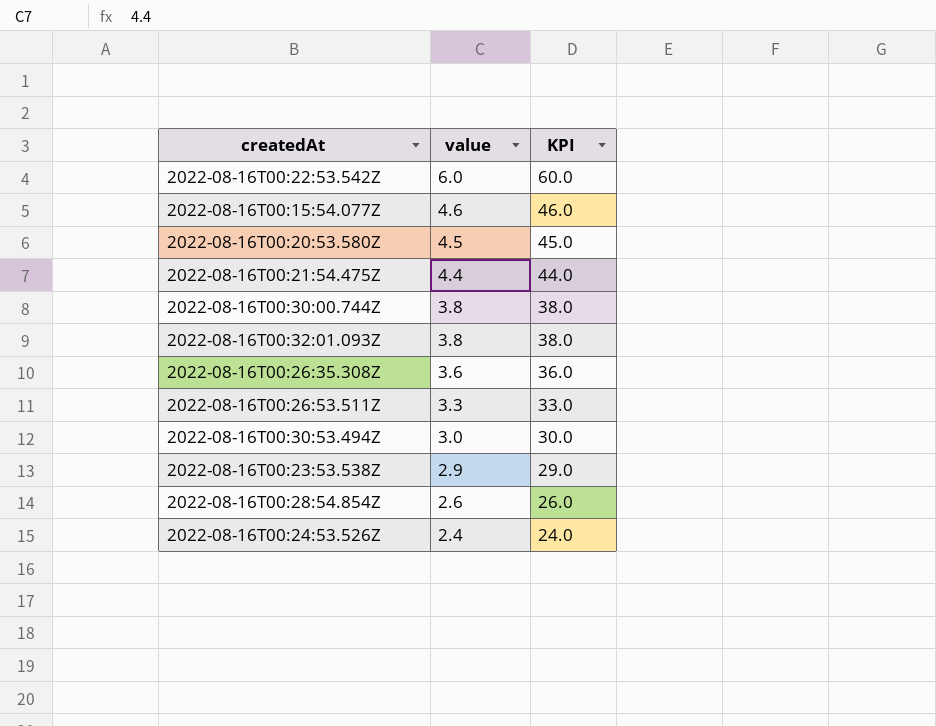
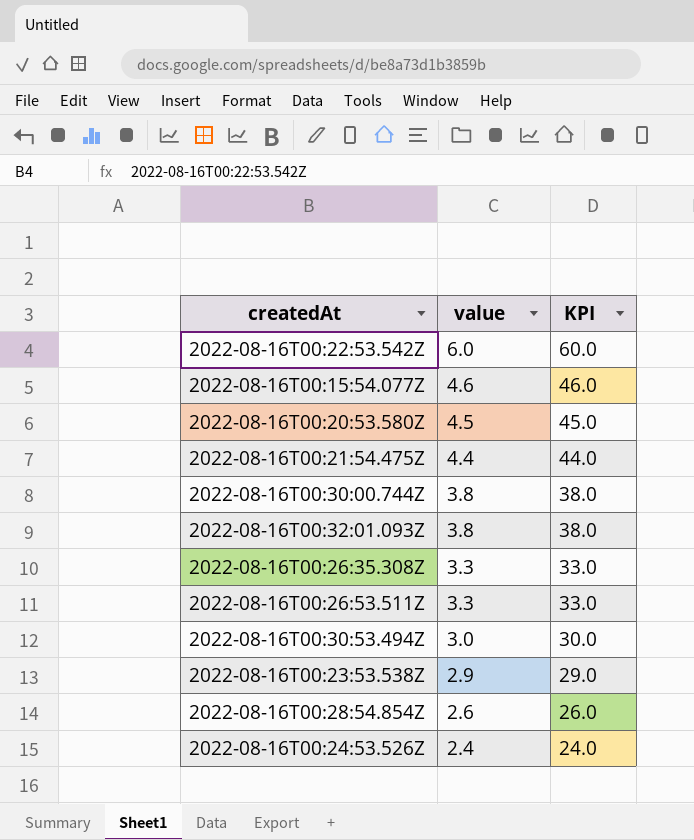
2022-08-16T00:26:35.308Z | value: 3.6 -> 3.3
2022-08-16T00:26:35.308Z | KPI: 36.0 -> 33.0

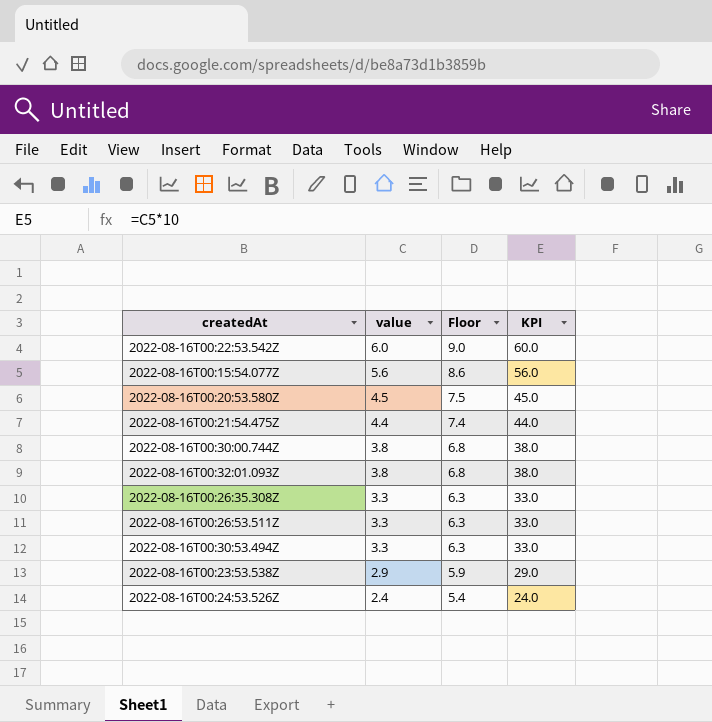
column Floor | formula: none -> [value] + 3
row 2022-08-16T00:28:54.854Z: 2.6 | 26.0 -> none
2022-08-16T00:15:54.077Z | value: 4.6 -> 5.6
2022-08-16T00:15:54.077Z | KPI: 46.0 -> 56.0
2022-08-16T00:30:53.494Z | value: 3.0 -> 3.3
2022-08-16T00:30:53.494Z | KPI: 30.0 -> 33.0

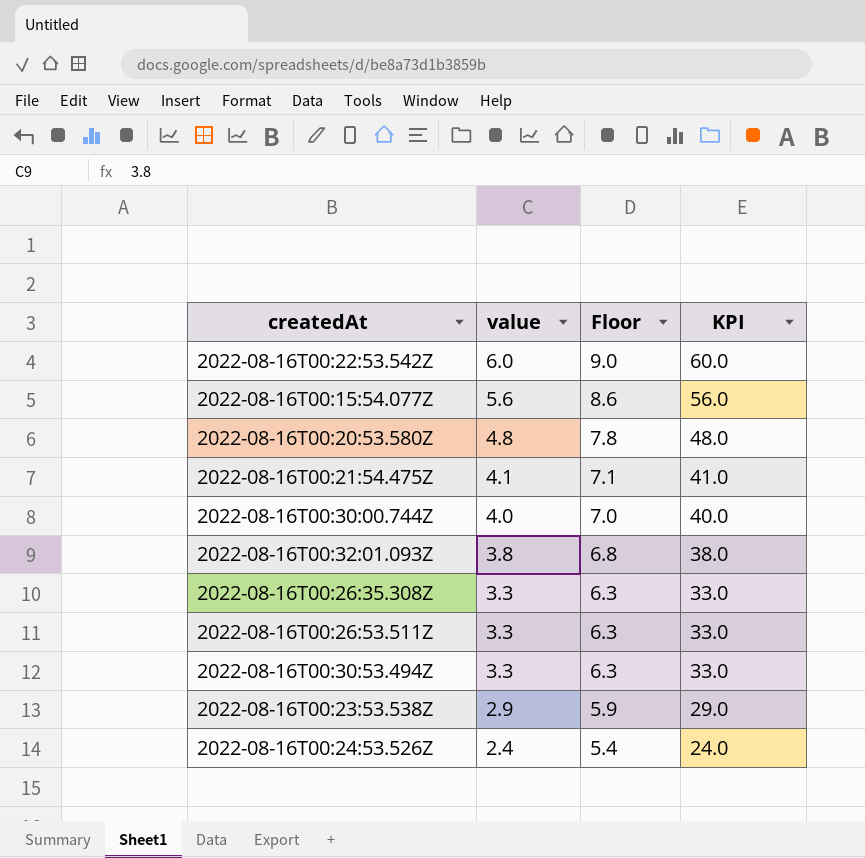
2022-08-16T00:20:53.580Z | value: 4.5 -> 4.8
2022-08-16T00:20:53.580Z | Floor: 7.5 -> 7.8
2022-08-16T00:20:53.580Z | KPI: 45.0 -> 48.0
2022-08-16T00:21:54.475Z | value: 4.4 -> 4.1
2022-08-16T00:21:54.475Z | Floor: 7.4 -> 7.1
2022-08-16T00:21:54.475Z | KPI: 44.0 -> 41.0
2022-08-16T00:30:00.744Z | value: 3.8 -> 4.0
2022-08-16T00:30:00.744Z | Floor: 6.8 -> 7.0
2022-08-16T00:30:00.744Z | KPI: 38.0 -> 40.0

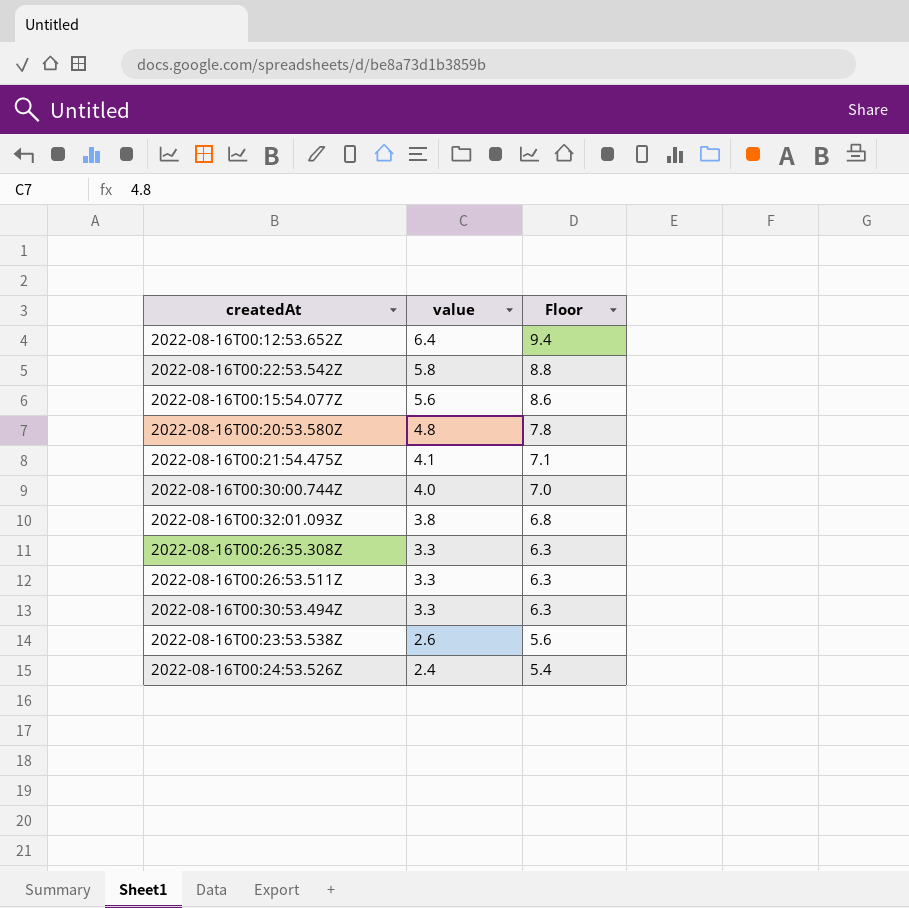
column KPI | formula: [value] * 10 -> none
row 2022-08-16T00:12:53.652Z: none -> 6.4 | 9.4
2022-08-16T00:22:53.542Z | value: 6.0 -> 5.8
2022-08-16T00:22:53.542Z | Floor: 9.0 -> 8.8
2022-08-16T00:23:53.538Z | value: 2.9 -> 2.6
2022-08-16T00:23:53.538Z | Floor: 5.9 -> 5.6

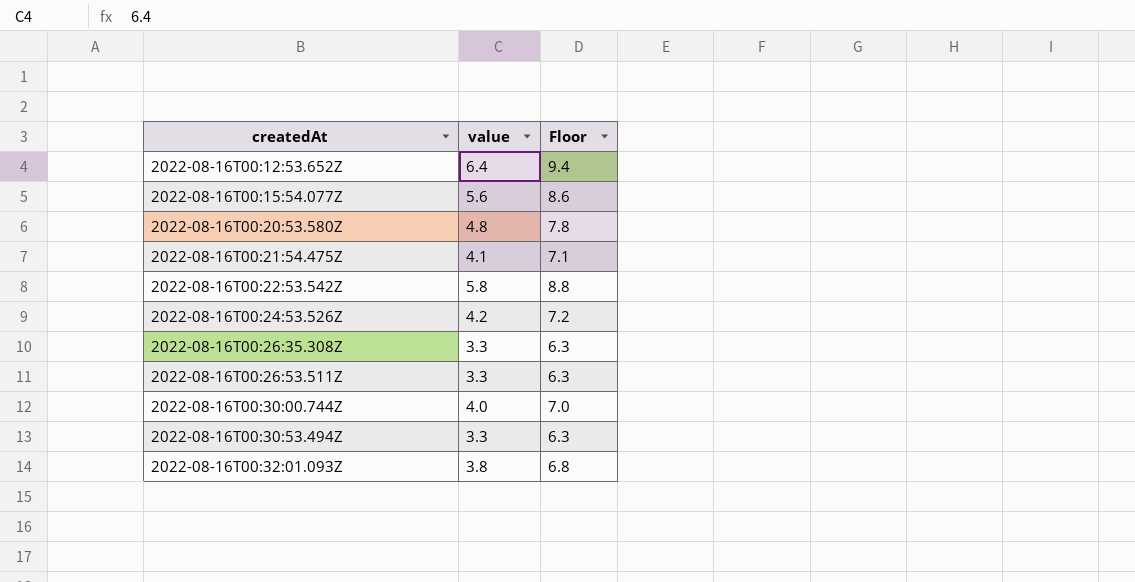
row order: value descending -> createdAt ascending
row 2022-08-16T00:23:53.538Z: 2.6 | 5.6 -> none
2022-08-16T00:24:53.526Z | value: 2.4 -> 4.2
2022-08-16T00:24:53.526Z | Floor: 5.4 -> 7.2

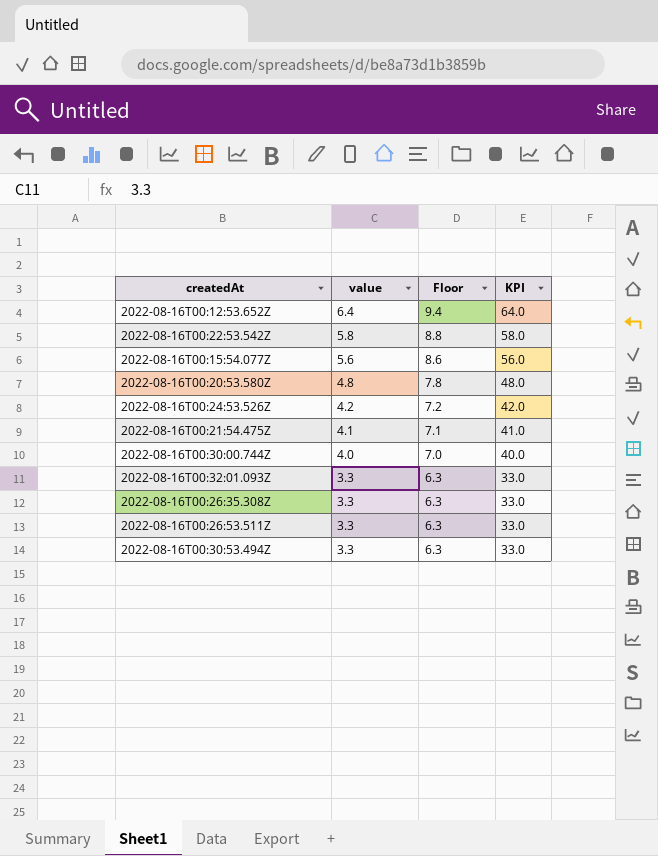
row order: createdAt ascending -> value descending
column KPI | formula: none -> [value] * 10
2022-08-16T00:32:01.093Z | value: 3.8 -> 3.3
2022-08-16T00:32:01.093Z | Floor: 6.8 -> 6.3

